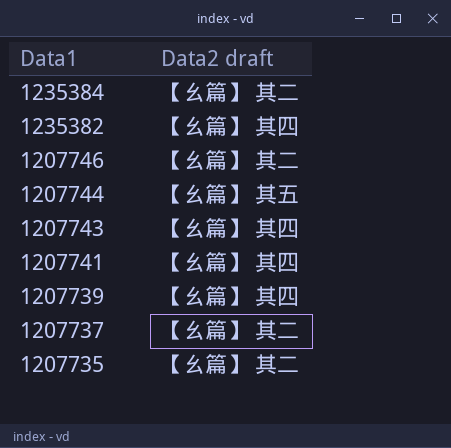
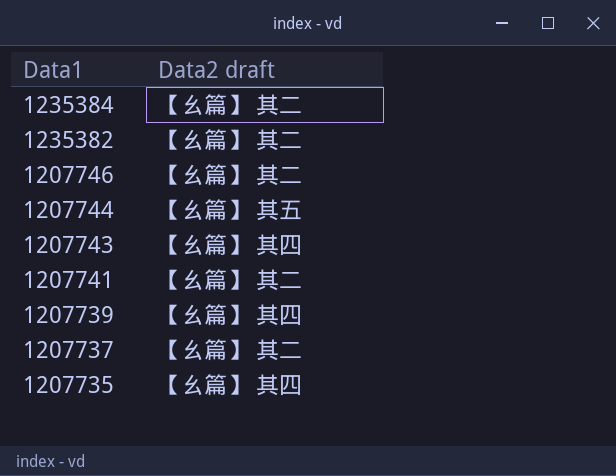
1235382 | Data2 draft: 【幺篇】 其四 -> 【幺篇】 其二
1207741 | Data2 draft: 【幺篇】 其四 -> 【幺篇】 其二
1207735 | Data2 draft: 【幺篇】 其二 -> 【幺篇】 其四

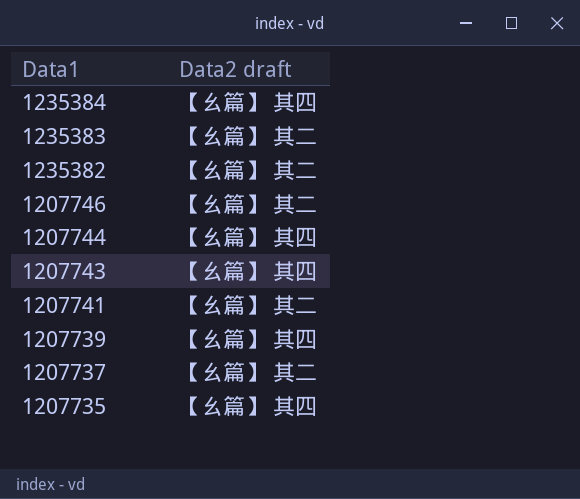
1235384 | Data2 draft: 【幺篇】 其二 -> 【幺篇】 其四
row 1235383: none -> 【幺篇】 其二
1207744 | Data2 draft: 【幺篇】 其五 -> 【幺篇】 其四

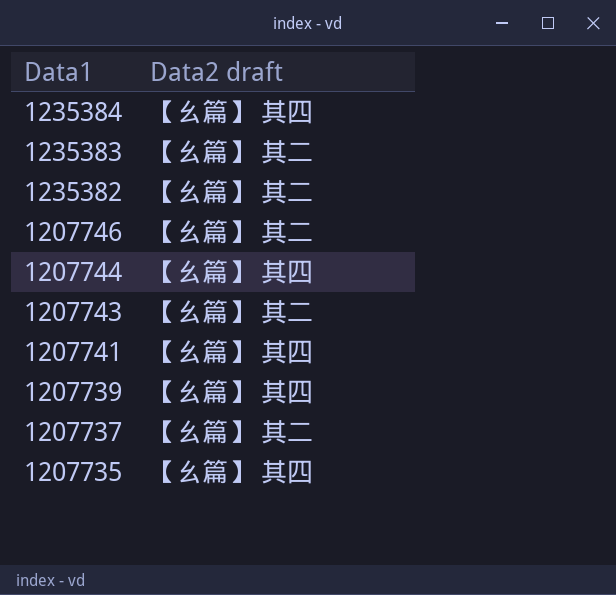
1207743 | Data2 draft: 【幺篇】 其四 -> 【幺篇】 其二
1207741 | Data2 draft: 【幺篇】 其二 -> 【幺篇】 其四

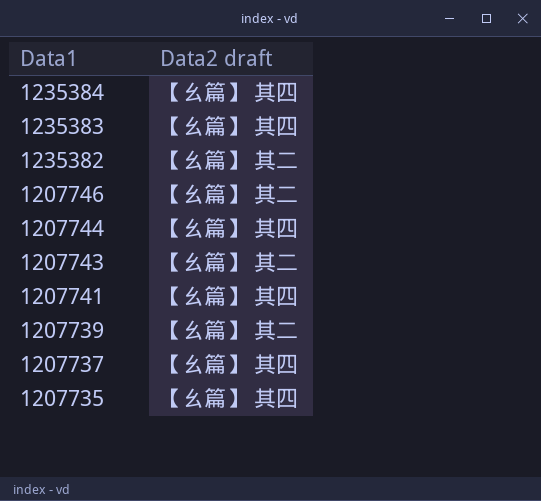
1235383 | Data2 draft: 【幺篇】 其二 -> 【幺篇】 其四
1207739 | Data2 draft: 【幺篇】 其四 -> 【幺篇】 其二
1207737 | Data2 draft: 【幺篇】 其二 -> 【幺篇】 其四

